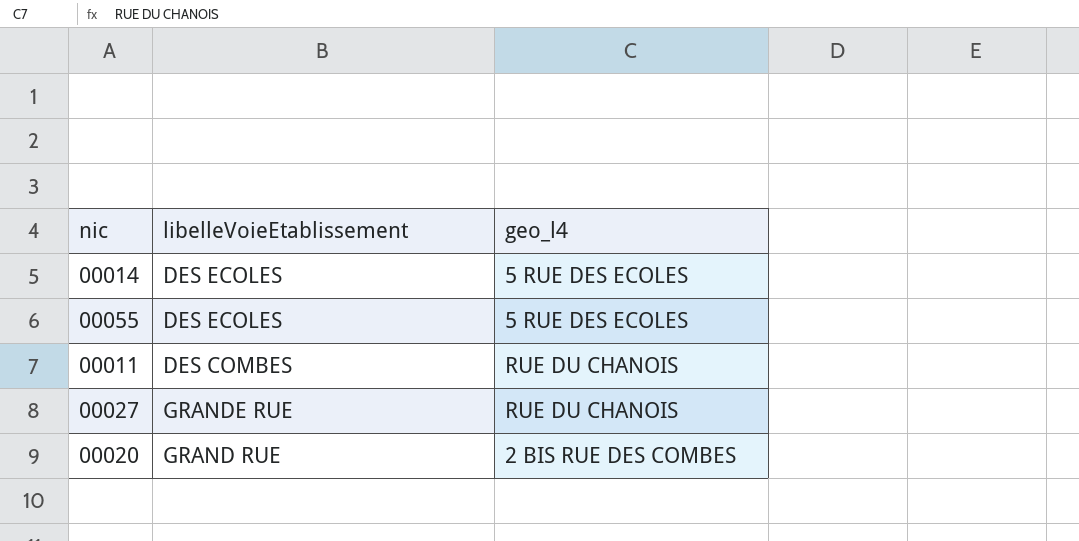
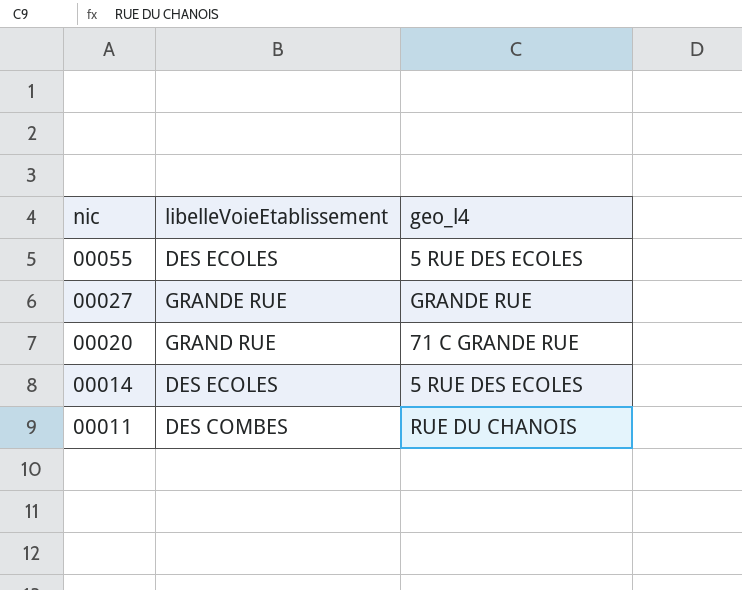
row order: none -> nic descending
00027 | geo_l4: RUE DU CHANOIS -> GRANDE RUE
00020 | geo_l4: 2 BIS RUE DES COMBES -> 71 C GRANDE RUE

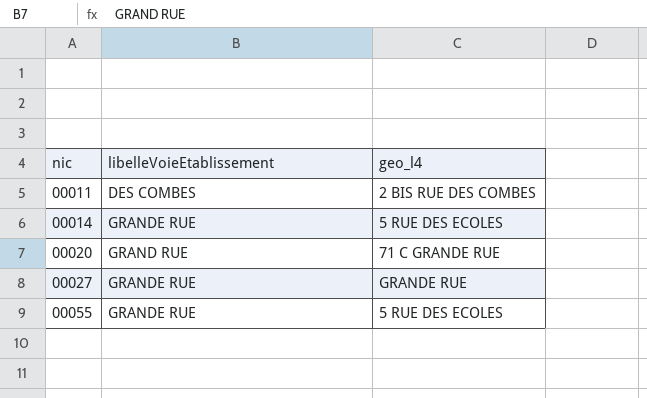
row order: nic descending -> nic ascending
00011 | geo_l4: RUE DU CHANOIS -> 2 BIS RUE DES COMBES
00014 | libelleVoieEtablissement: DES ECOLES -> GRANDE RUE
00055 | libelleVoieEtablissement: DES ECOLES -> GRANDE RUE

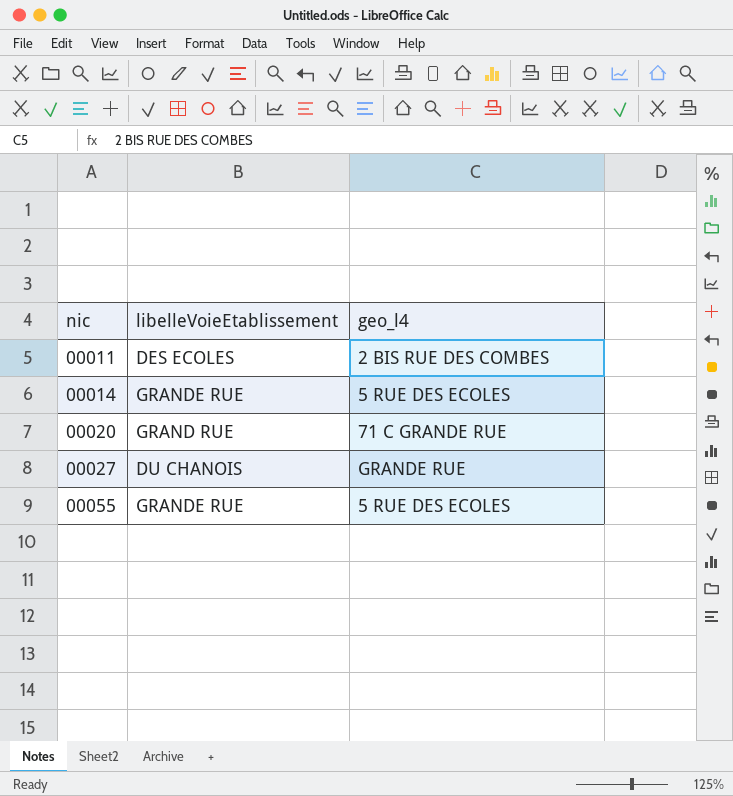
00011 | libelleVoieEtablissement: DES COMBES -> DES ECOLES
00027 | libelleVoieEtablissement: GRANDE RUE -> DU CHANOIS

